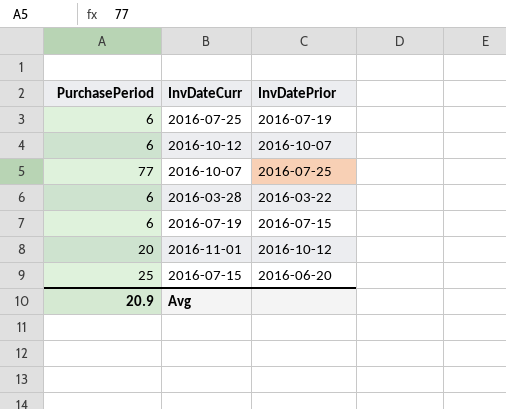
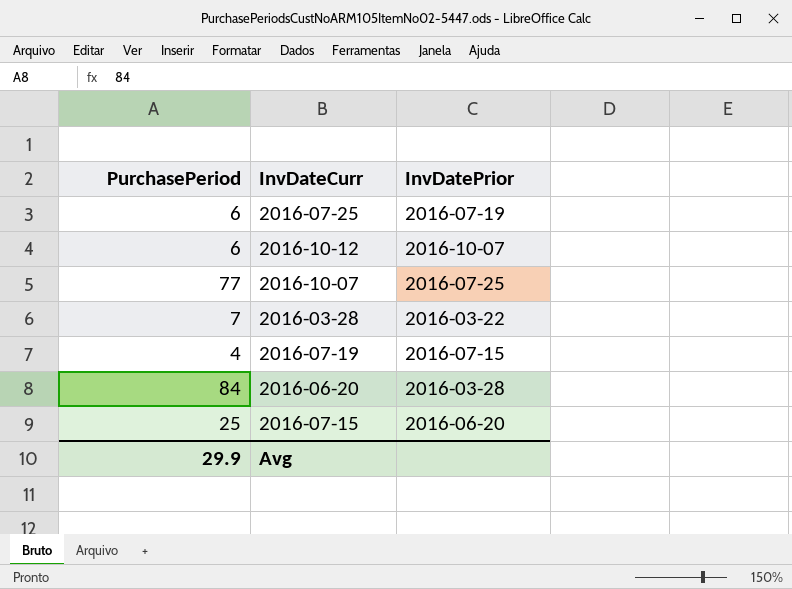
row 2016-11-01: 20 | 2016-10-12 -> none
2016-03-28 | PurchasePeriod: 6 -> 7
2016-07-19 | PurchasePeriod: 6 -> 4
row 2016-06-20: none -> 84 | 2016-03-28
Avg | PurchasePeriod: 20.9 -> 29.9

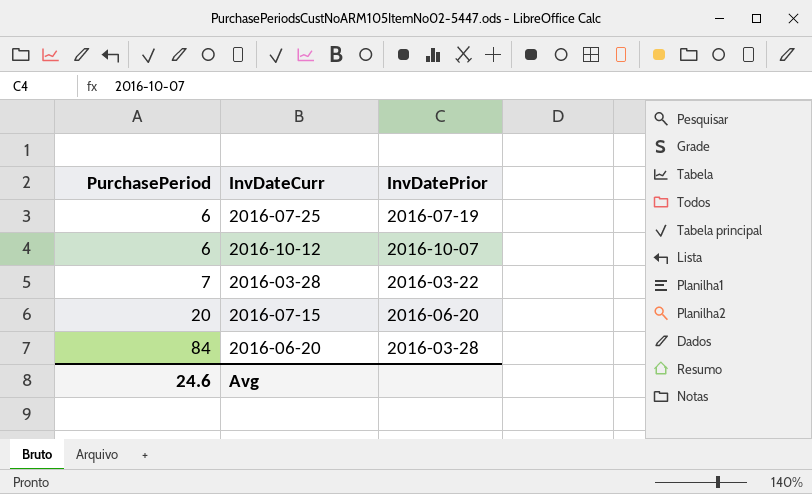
row order: none -> PurchasePeriod ascending
row 2016-10-07: 77 | 2016-07-25 -> none
row 2016-07-19: 4 | 2016-07-15 -> none
2016-07-15 | PurchasePeriod: 25 -> 20
Avg | PurchasePeriod: 29.9 -> 24.6

